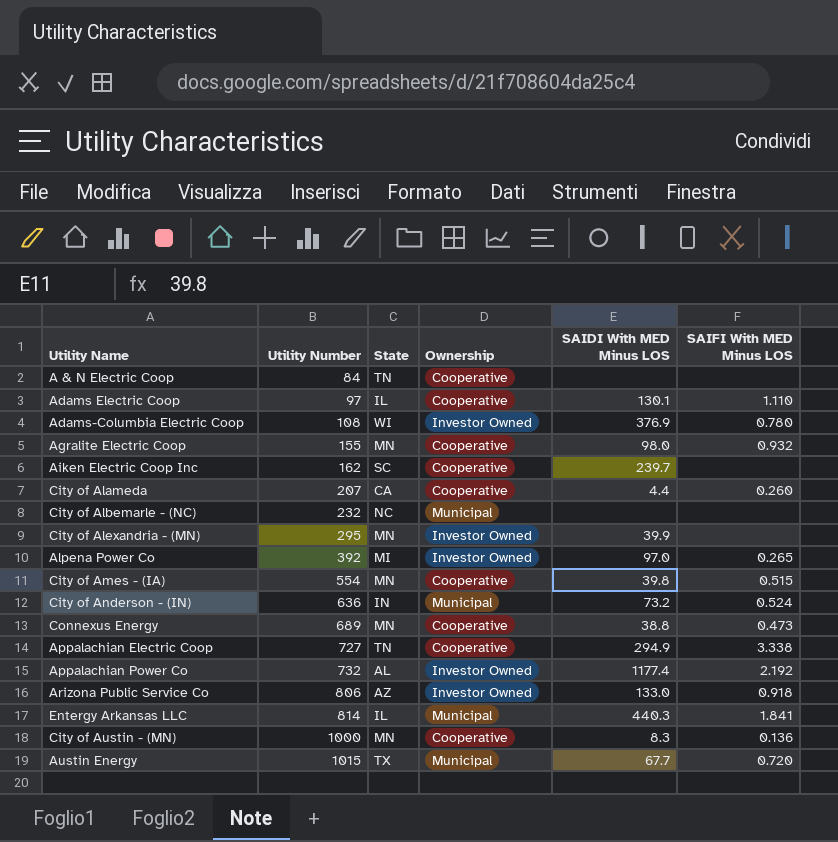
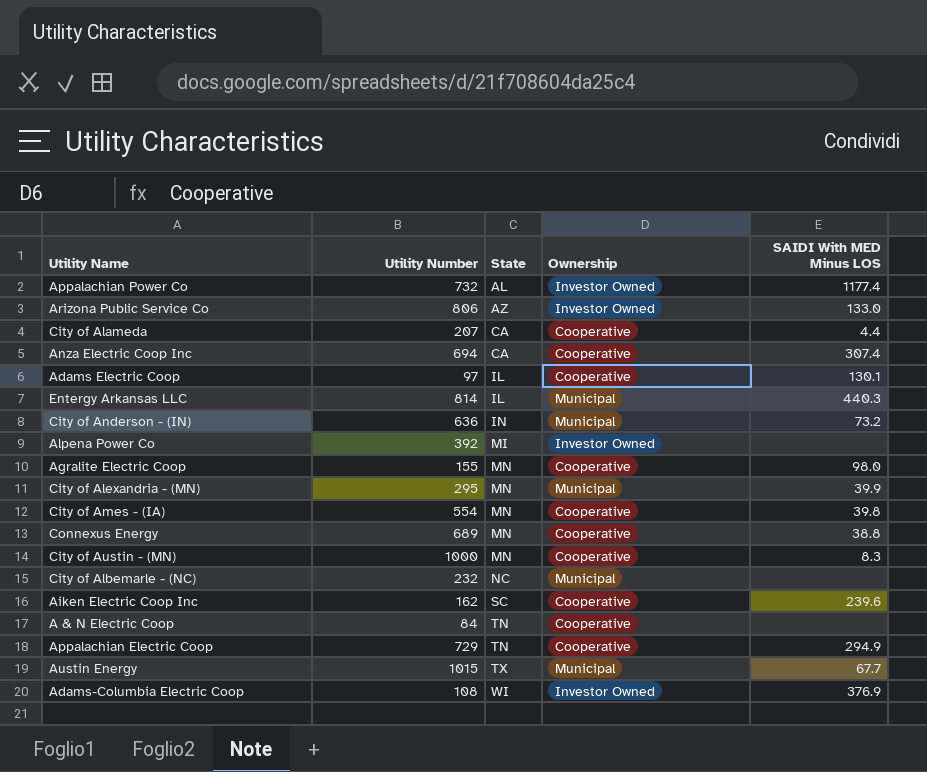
row order: Utility Number ascending -> State ascending
column SAIFI With MED Minus LOS | position: 6 -> none
row Anza Electric Coop Inc: none -> 694 | CA | Cooperative | 307.4
Alpena Power Co | SAIDI With MED Minus LOS: 97.0 -> none
City of Alexandria - (MN) | Ownership: Investor Owned -> Municipal
Aiken Electric Coop Inc | SAIDI With MED Minus LOS: 239.7 -> 239.6
Appalachian Electric Coop | Utility Number: 727 -> 729

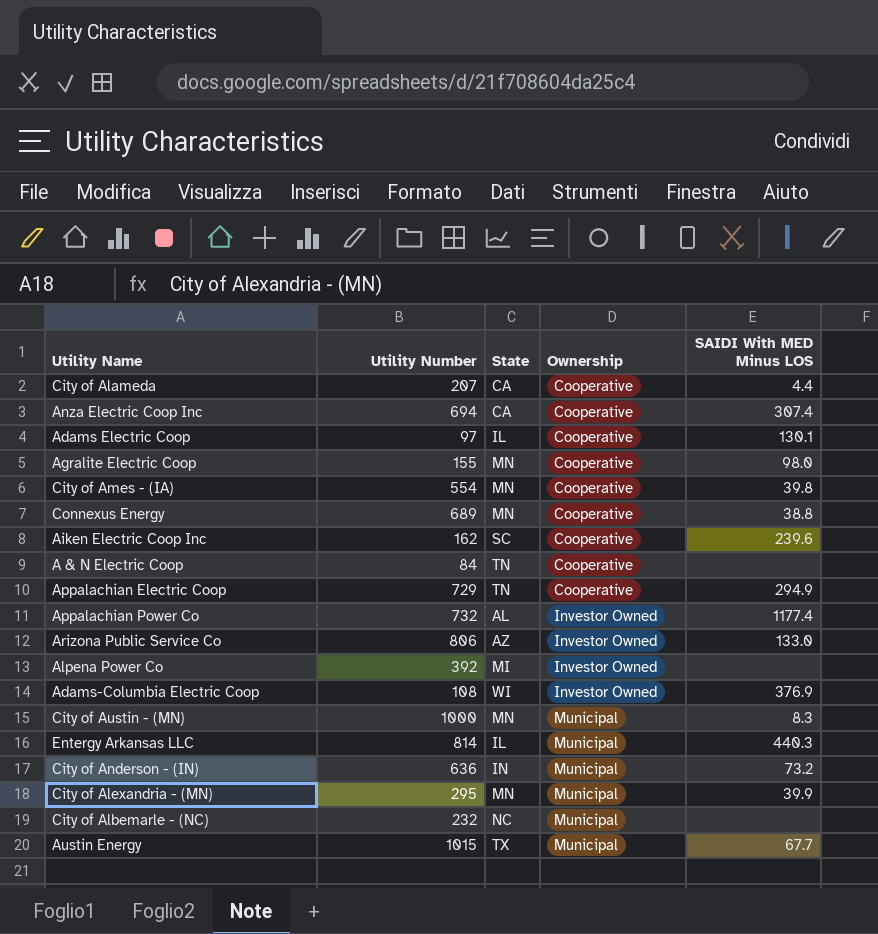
row order: State ascending -> Ownership ascending
City of Austin - (MN) | Ownership: Cooperative -> Municipal

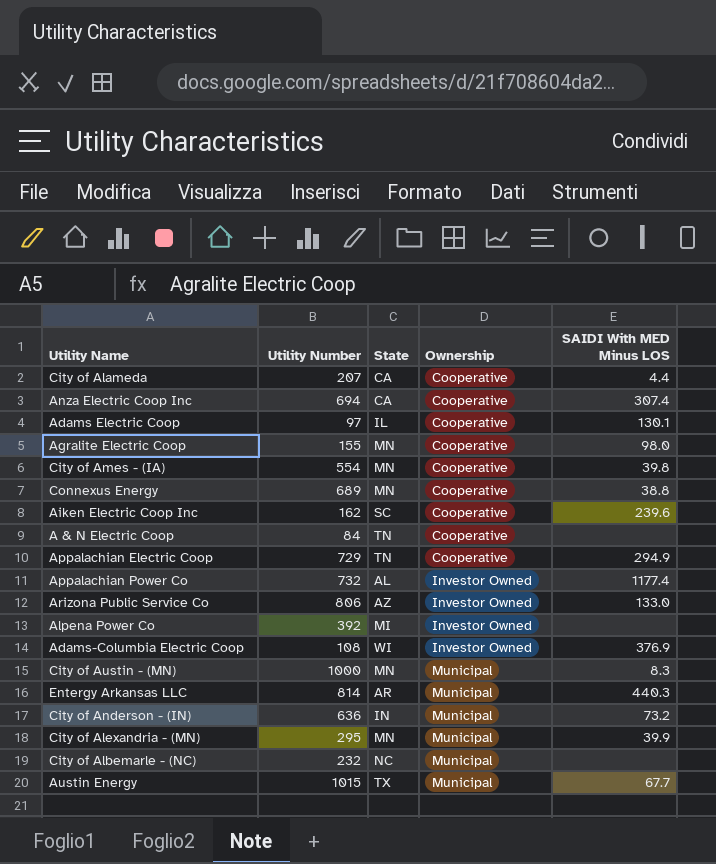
Entergy Arkansas LLC | State: IL -> AR

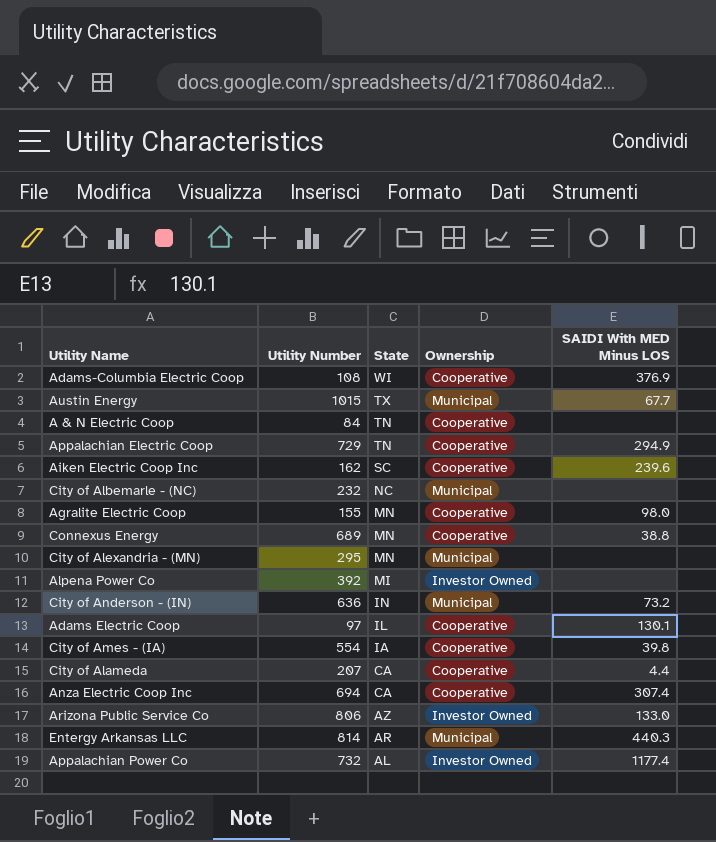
row order: Ownership ascending -> State descending
row City of Austin - (MN): 1000 | MN | Municipal | 8.3 -> none
Adams-Columbia Electric Coop | Ownership: Investor Owned -> Cooperative
City of Alexandria - (MN) | SAIDI With MED Minus LOS: 39.9 -> none
City of Ames - (IA) | State: MN -> IA

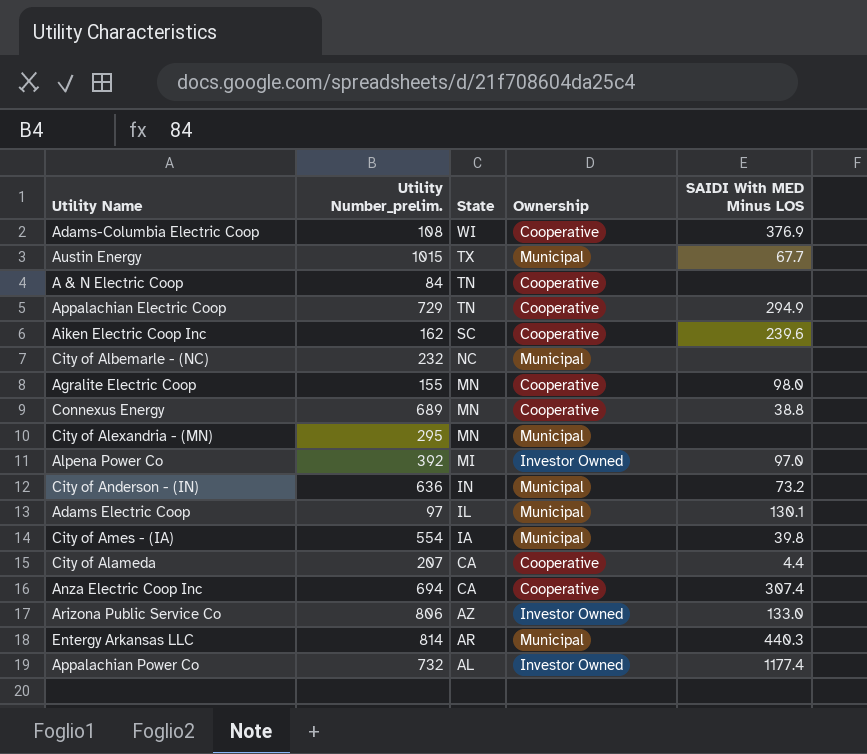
column name: Utility Number -> Utility Number_prelim.
Alpena Power Co | SAIDI With MED Minus LOS: none -> 97.0
Adams Electric Coop | Ownership: Cooperative -> Municipal
City of Ames - (IA) | Ownership: Cooperative -> Municipal

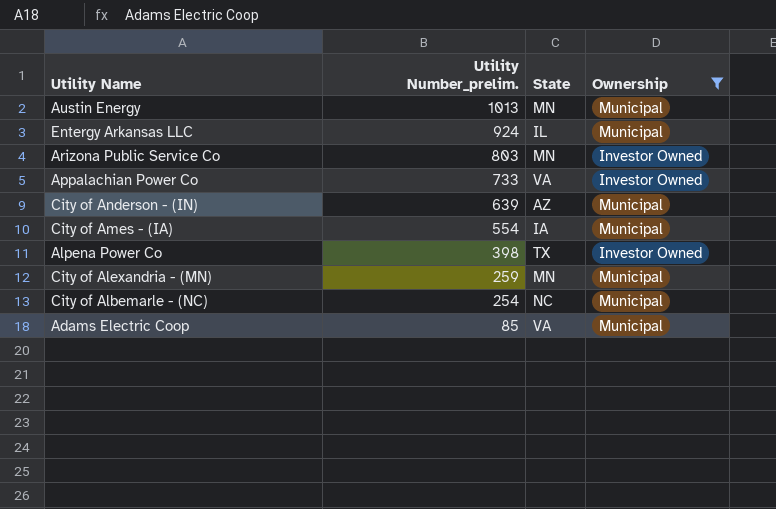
filter: none -> Ownership != Cooperative
row order: State descending -> Utility Number_prelim. descending
column SAIDI With MED Minus LOS | position: 5 -> none
Austin Energy | Utility Number_prelim.: 1015 -> 1013
Austin Energy | State: TX -> MN
Entergy Arkansas LLC | Utility Number_prelim.: 814 -> 924
Entergy Arkansas LLC | State: AR -> IL
Arizona Public Service Co | Utility Number_prelim.: 806 -> 803
Arizona Public Service Co | State: AZ -> MN
Appalachian Power Co | Utility Number_prelim.: 732 -> 733
Appalachian Power Co | State: AL -> VA
City of Anderson - (IN) | Utility Number_prelim.: 636 -> 639
City of Anderson - (IN) | State: IN -> AZ
Alpena Power Co | Utility Number_prelim.: 392 -> 398
Alpena Power Co | State: MI -> TX
City of Alexandria - (MN) | Utility Number_prelim.: 295 -> 259
City of Albemarle - (NC) | Utility Number_prelim.: 232 -> 254
Adams Electric Coop | Utility Number_prelim.: 97 -> 85
Adams Electric Coop | State: IL -> VA

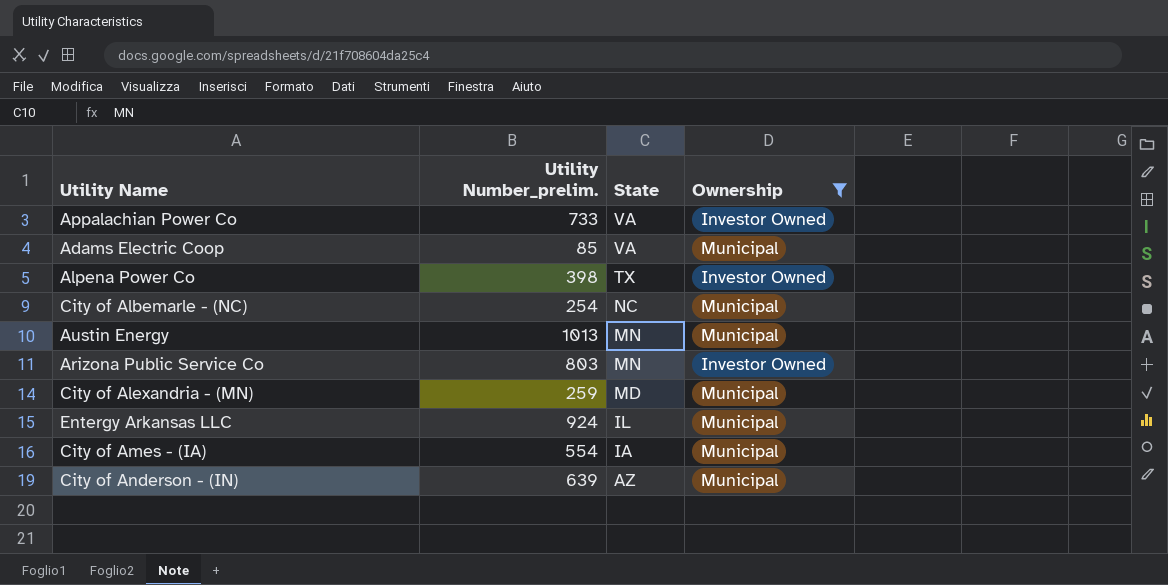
row order: Utility Number_prelim. descending -> State descending
City of Alexandria - (MN) | State: MN -> MD

